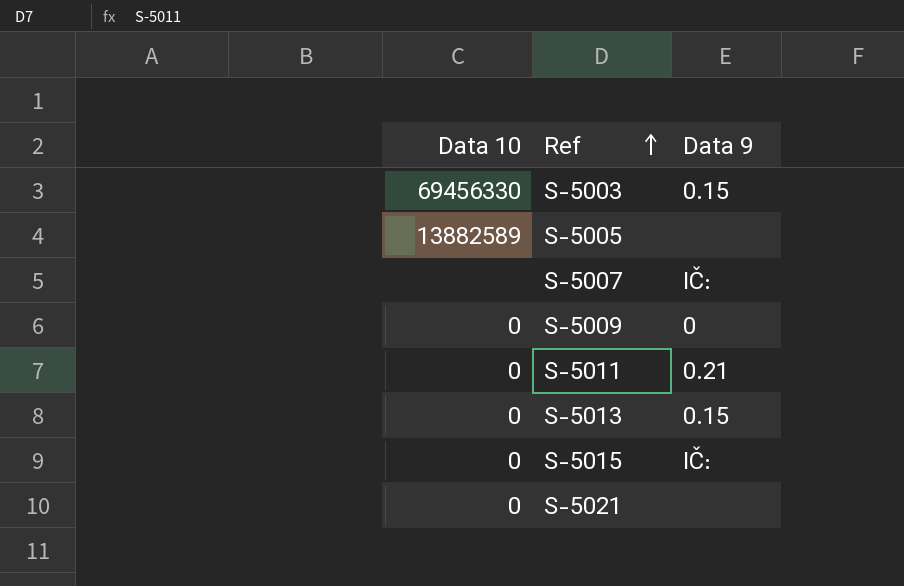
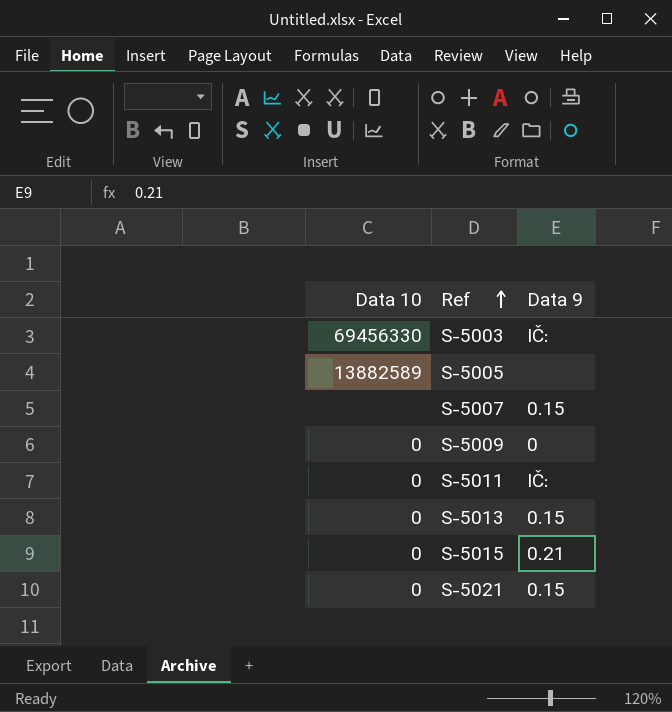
S-5003 | Data 9: 0.15 -> IČ:
S-5007 | Data 9: IČ: -> 0.15
S-5011 | Data 9: 0.21 -> IČ:
S-5015 | Data 9: IČ: -> 0.21
S-5021 | Data 9: none -> 0.15

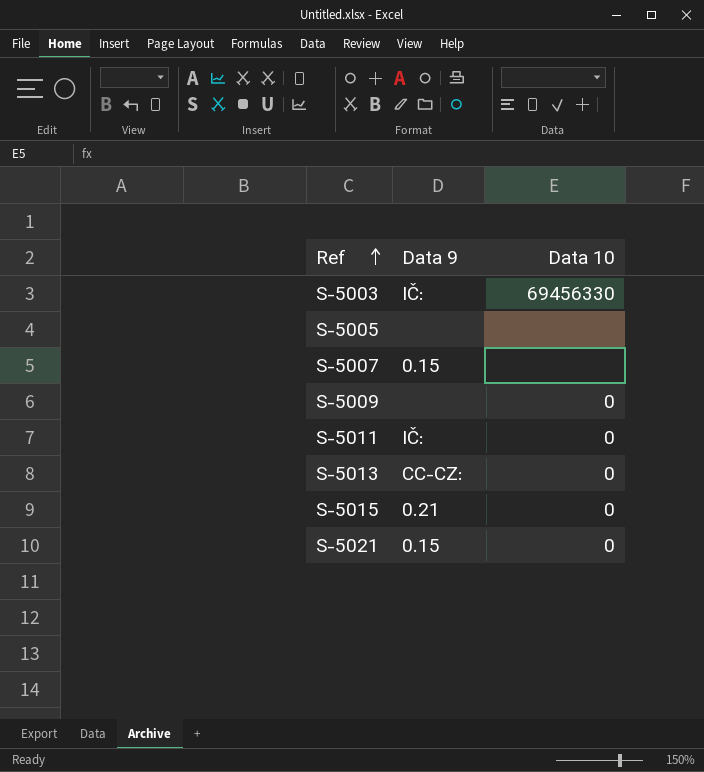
column Data 10 | position: 1 -> 3
S-5005 | Data 10: 13882589 -> none
S-5009 | Data 9: 0 -> none
S-5013 | Data 9: 0.15 -> CC-CZ:

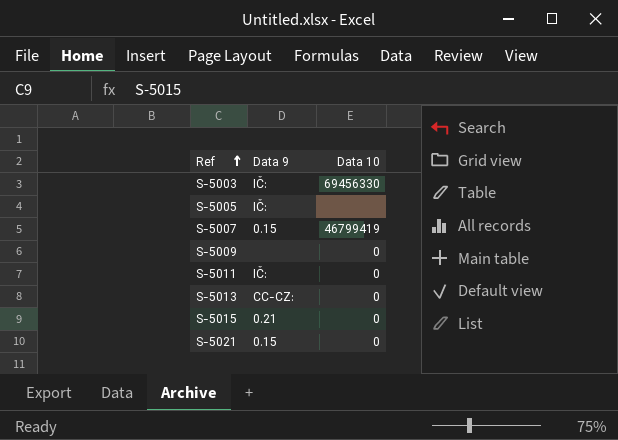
S-5005 | Data 9: none -> IČ:
S-5007 | Data 10: none -> 46799419

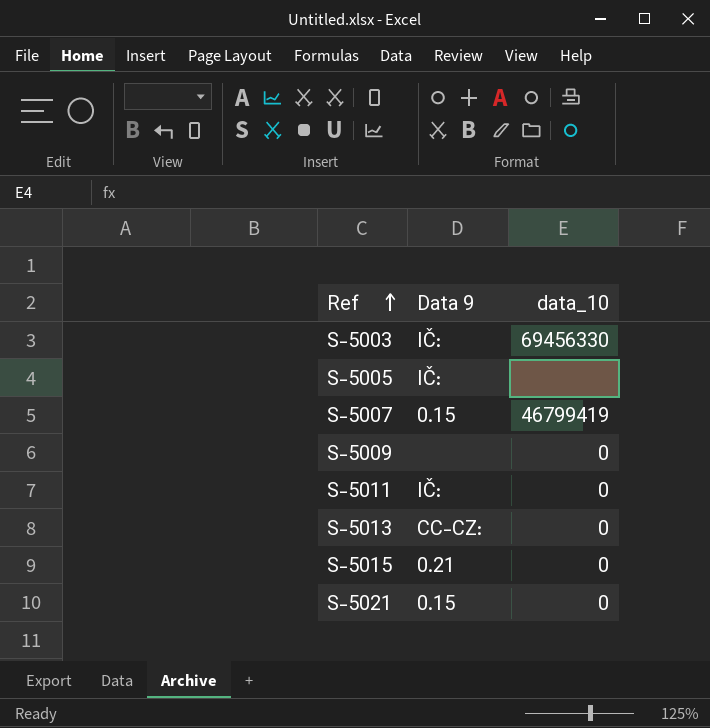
column name: Data 10 -> data_10

